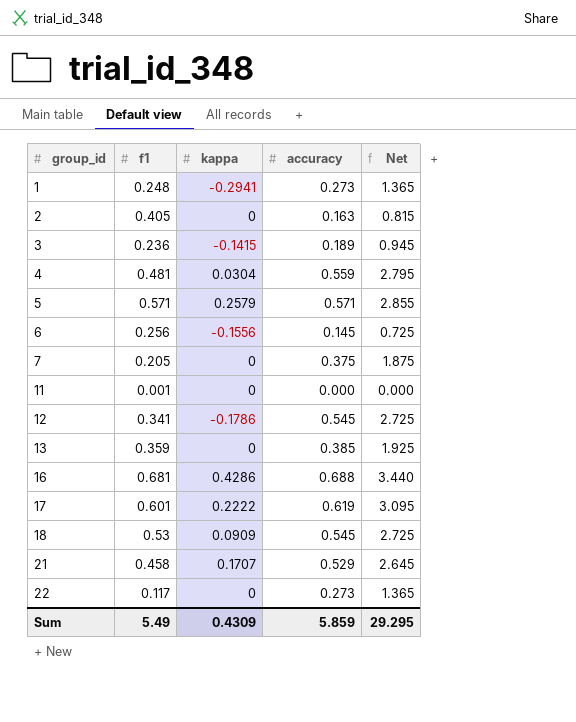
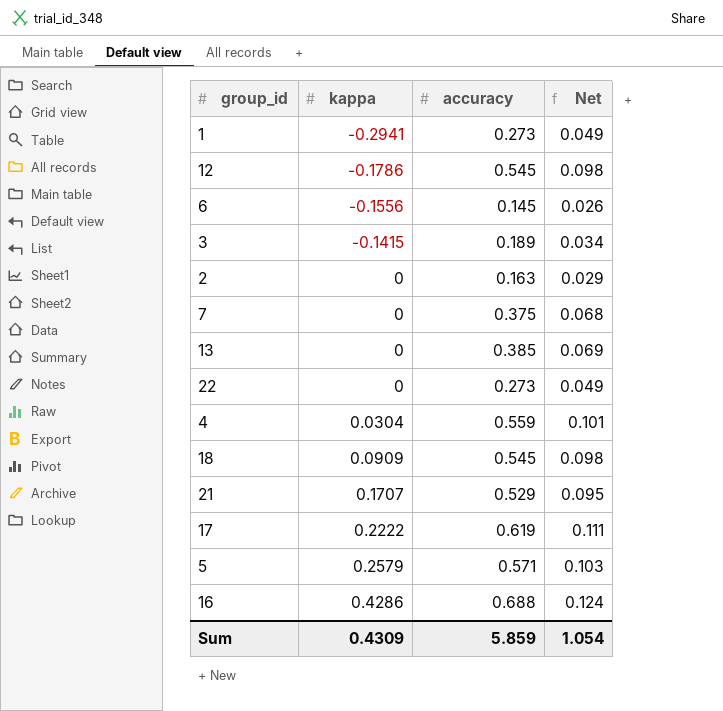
row order: group_id ascending -> kappa ascending
column f1 | position: 2 -> none
column Net | formula: [accuracy] * 5 -> [accuracy] * 0.18
row 11: 0.001 | 0 | 0.000 | 0.000 -> none
Sum | Net: 29.295 -> 1.054

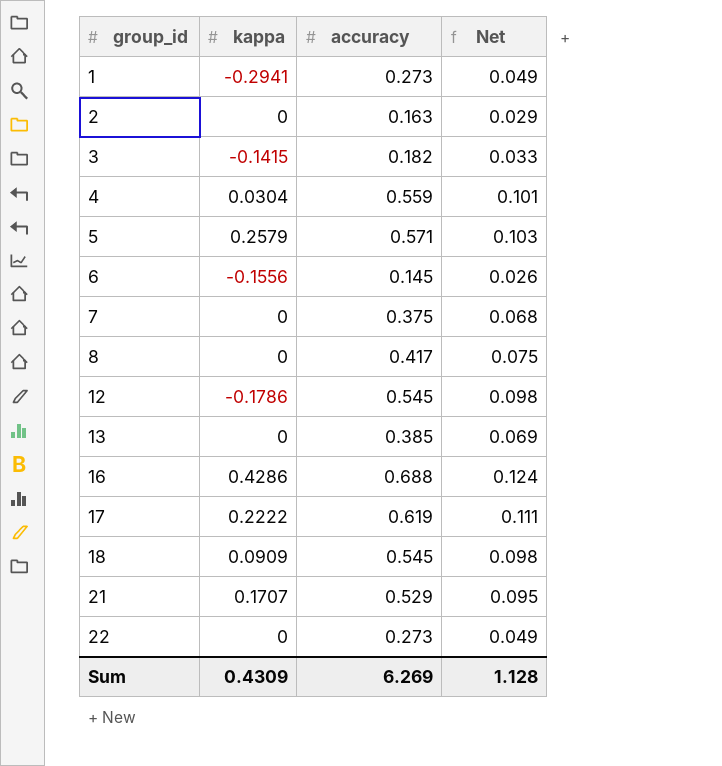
row order: kappa ascending -> group_id ascending
3 | accuracy: 0.189 -> 0.182
3 | Net: 0.034 -> 0.033
row 8: none -> 0 | 0.417 | 0.075
Sum | accuracy: 5.859 -> 6.269
Sum | Net: 1.054 -> 1.128

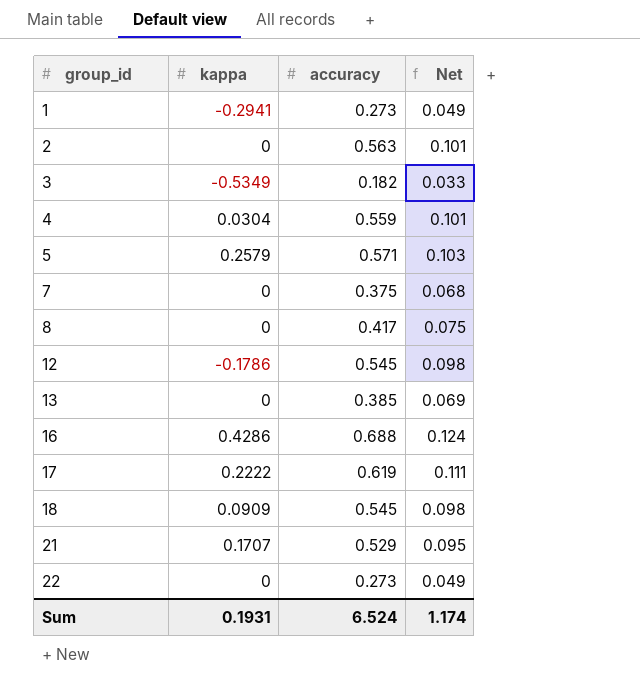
row 6: -0.1556 | 0.145 | 0.026 -> none
2 | accuracy: 0.163 -> 0.563
2 | Net: 0.029 -> 0.101
3 | kappa: -0.1415 -> -0.5349
Sum | kappa: 0.4309 -> 0.1931
Sum | accuracy: 6.269 -> 6.524
Sum | Net: 1.128 -> 1.174

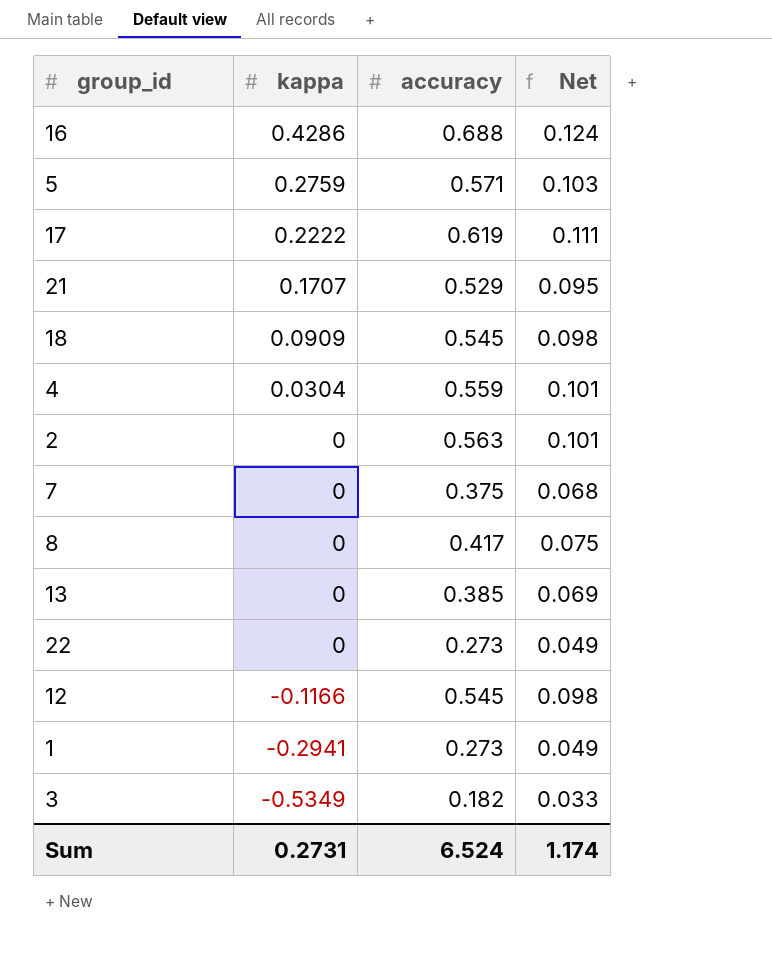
row order: group_id ascending -> kappa descending
5 | kappa: 0.2579 -> 0.2759
12 | kappa: -0.1786 -> -0.1166
Sum | kappa: 0.1931 -> 0.2731

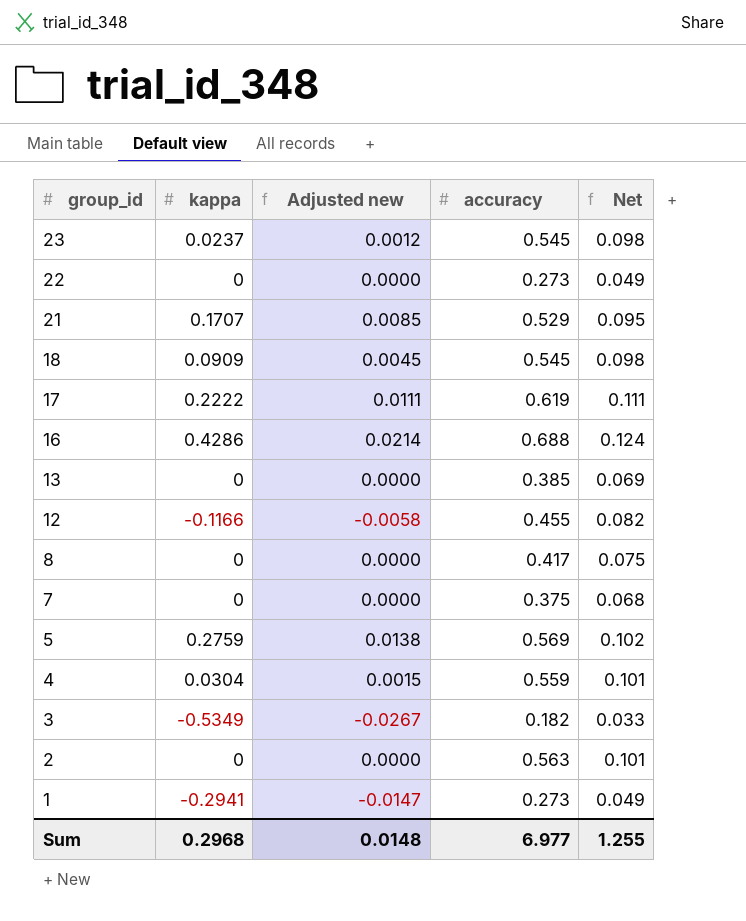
row order: kappa descending -> group_id descending
column Adjusted new | formula: none -> [kappa] * 0.05
row 23: none -> 0.0237 | 0.0012 | 0.545 | 0.098
12 | accuracy: 0.545 -> 0.455
12 | Net: 0.098 -> 0.082
5 | accuracy: 0.571 -> 0.569
5 | Net: 0.103 -> 0.102
Sum | kappa: 0.2731 -> 0.2968
Sum | accuracy: 6.524 -> 6.977
Sum | Net: 1.174 -> 1.255

